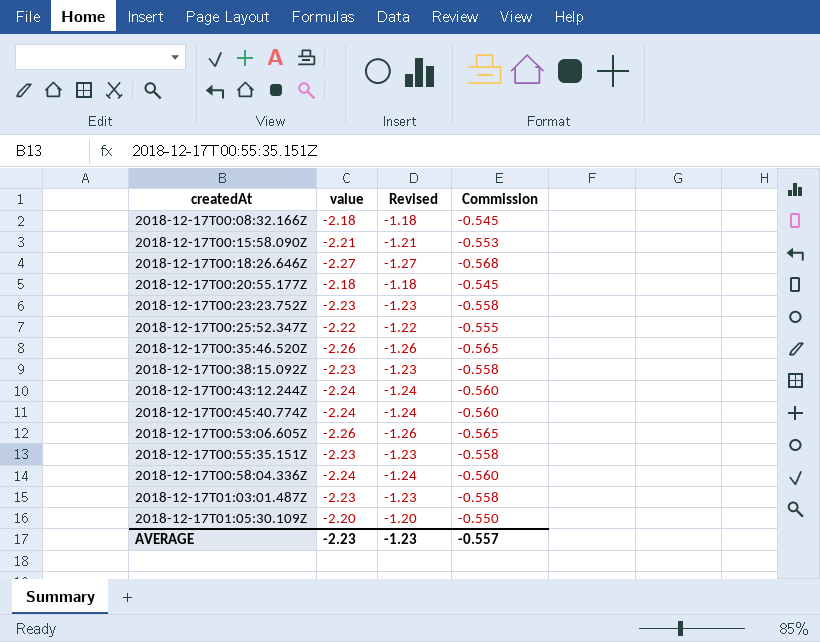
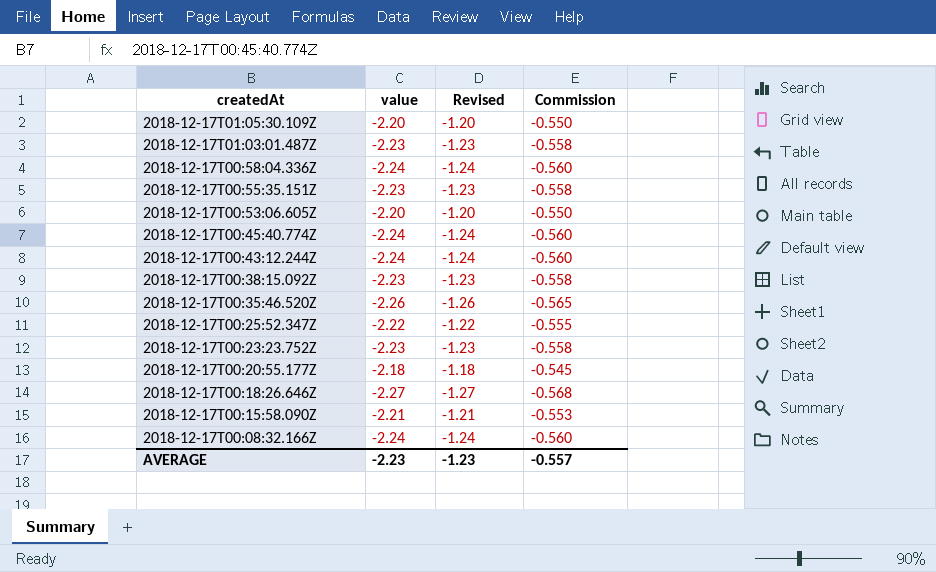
row order: createdAt ascending -> createdAt descending
2018-12-17T00:53:06.605Z | value: -2.26 -> -2.20
2018-12-17T00:53:06.605Z | Revised: -1.26 -> -1.20
2018-12-17T00:53:06.605Z | Commission: -0.565 -> -0.550
2018-12-17T00:08:32.166Z | value: -2.18 -> -2.24
2018-12-17T00:08:32.166Z | Revised: -1.18 -> -1.24
2018-12-17T00:08:32.166Z | Commission: -0.545 -> -0.560

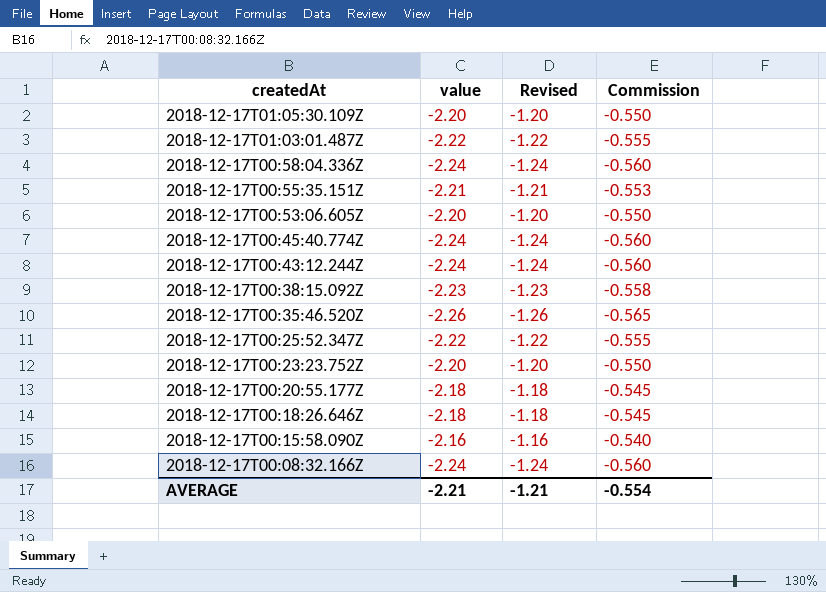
2018-12-17T01:03:01.487Z | value: -2.23 -> -2.22
2018-12-17T01:03:01.487Z | Revised: -1.23 -> -1.22
2018-12-17T01:03:01.487Z | Commission: -0.558 -> -0.555
2018-12-17T00:55:35.151Z | value: -2.23 -> -2.21
2018-12-17T00:55:35.151Z | Revised: -1.23 -> -1.21
2018-12-17T00:55:35.151Z | Commission: -0.558 -> -0.553
2018-12-17T00:23:23.752Z | value: -2.23 -> -2.20
2018-12-17T00:23:23.752Z | Revised: -1.23 -> -1.20
2018-12-17T00:23:23.752Z | Commission: -0.558 -> -0.550
2018-12-17T00:18:26.646Z | value: -2.27 -> -2.18
2018-12-17T00:18:26.646Z | Revised: -1.27 -> -1.18
2018-12-17T00:18:26.646Z | Commission: -0.568 -> -0.545
2018-12-17T00:15:58.090Z | value: -2.21 -> -2.16
2018-12-17T00:15:58.090Z | Revised: -1.21 -> -1.16
2018-12-17T00:15:58.090Z | Commission: -0.553 -> -0.540
AVERAGE | value: -2.23 -> -2.21
AVERAGE | Revised: -1.23 -> -1.21
AVERAGE | Commission: -0.557 -> -0.554

